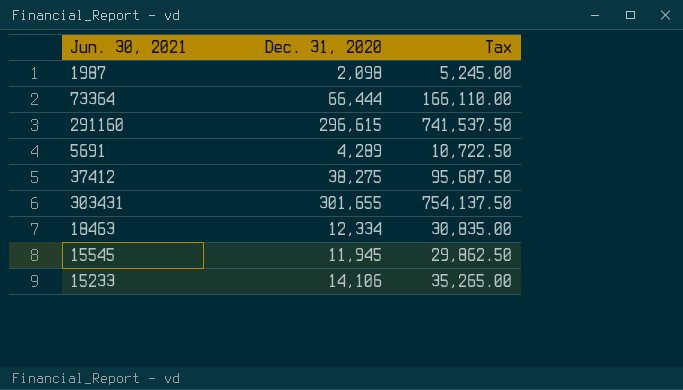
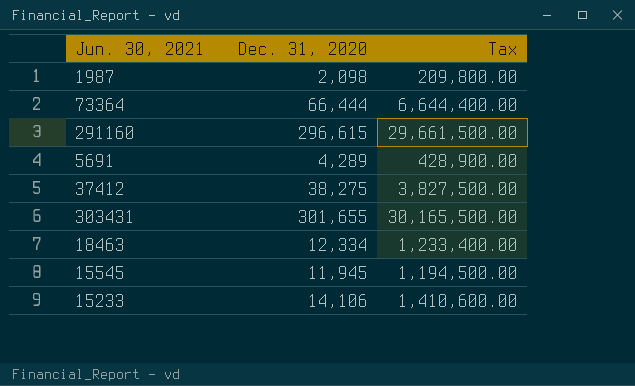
column Tax | formula: [Dec. 31, 2020] * 2.5 -> [Dec. 31, 2020] * 100

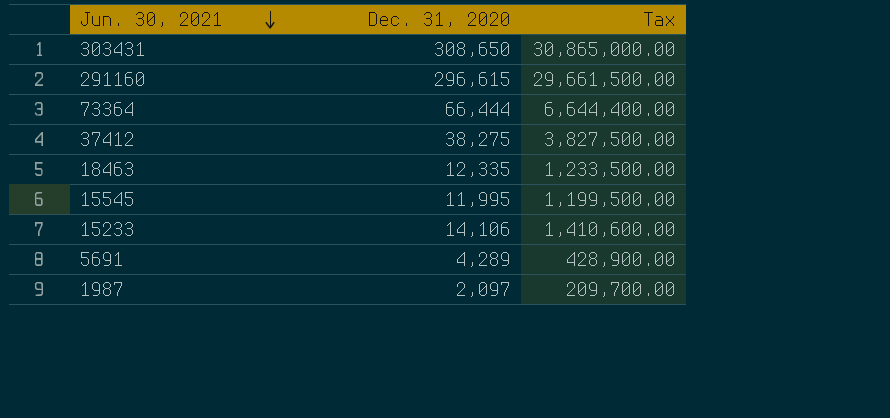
row order: none -> Jun. 30, 2021 descending
303431 | Dec. 31, 2020: 301,655 -> 308,650
303431 | Tax: 30,165,500.00 -> 30,865,000.00
18463 | Dec. 31, 2020: 12,334 -> 12,335
18463 | Tax: 1,233,400.00 -> 1,233,500.00
15545 | Dec. 31, 2020: 11,945 -> 11,995
15545 | Tax: 1,194,500.00 -> 1,199,500.00
1987 | Dec. 31, 2020: 2,098 -> 2,097
1987 | Tax: 209,800.00 -> 209,700.00

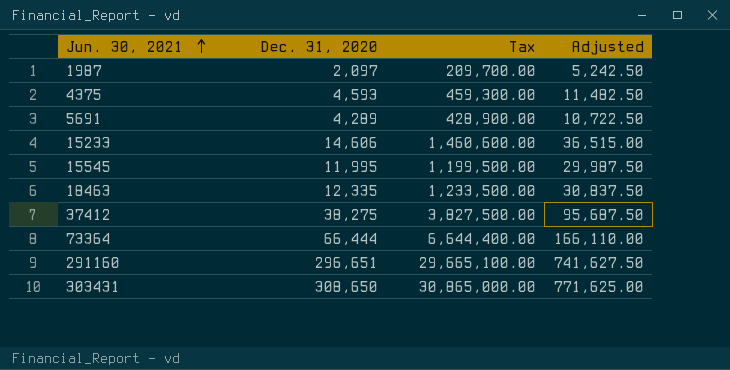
row order: Jun. 30, 2021 descending -> Jun. 30, 2021 ascending
column Adjusted | formula: none -> [Dec. 31, 2020] * 2.5
row 4375: none -> 4,593 | 459,300.00 | 11,482.50
15233 | Dec. 31, 2020: 14,106 -> 14,606
15233 | Tax: 1,410,600.00 -> 1,460,600.00
291160 | Dec. 31, 2020: 296,615 -> 296,651
291160 | Tax: 29,661,500.00 -> 29,665,100.00

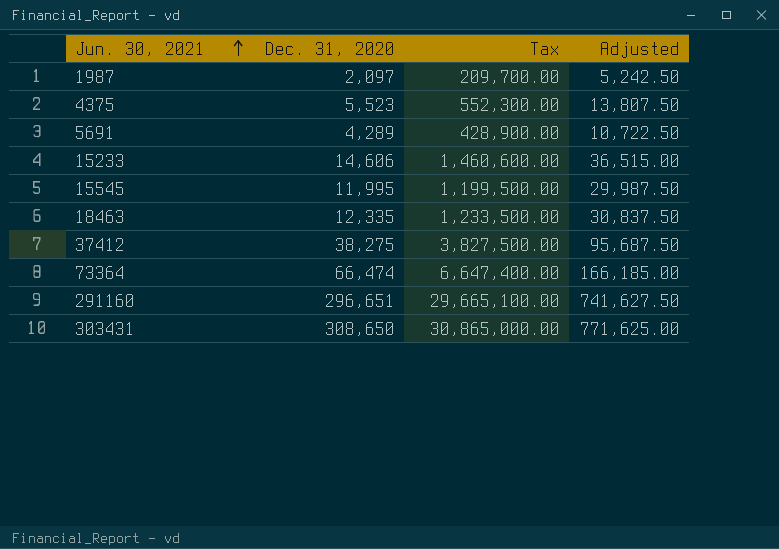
4375 | Dec. 31, 2020: 4,593 -> 5,523
4375 | Tax: 459,300.00 -> 552,300.00
4375 | Adjusted: 11,482.50 -> 13,807.50
73364 | Dec. 31, 2020: 66,444 -> 66,474
73364 | Tax: 6,644,400.00 -> 6,647,400.00
73364 | Adjusted: 166,110.00 -> 166,185.00

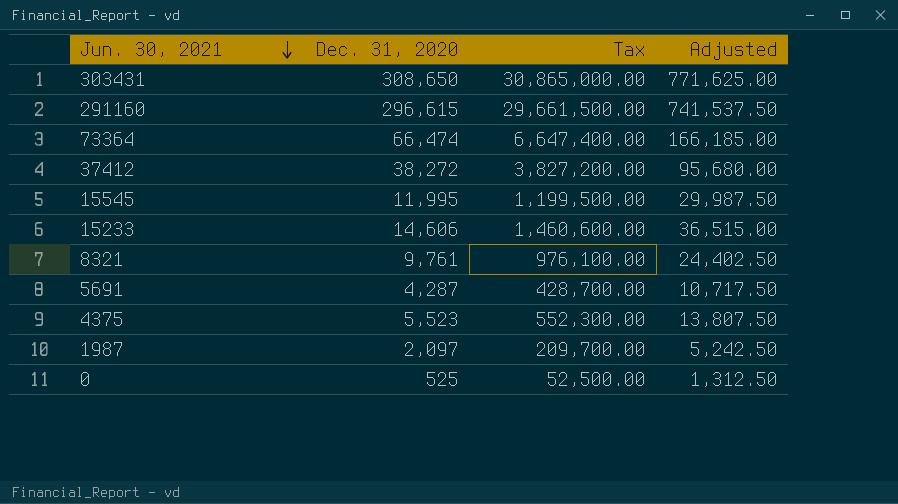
row order: Jun. 30, 2021 ascending -> Jun. 30, 2021 descending
row 18463: 12,335 | 1,233,500.00 | 30,837.50 -> none
291160 | Dec. 31, 2020: 296,651 -> 296,615
291160 | Tax: 29,665,100.00 -> 29,661,500.00
291160 | Adjusted: 741,627.50 -> 741,537.50
37412 | Dec. 31, 2020: 38,275 -> 38,272
37412 | Tax: 3,827,500.00 -> 3,827,200.00
37412 | Adjusted: 95,687.50 -> 95,680.00
row 8321: none -> 9,761 | 976,100.00 | 24,402.50
5691 | Dec. 31, 2020: 4,289 -> 4,287
5691 | Tax: 428,900.00 -> 428,700.00
5691 | Adjusted: 10,722.50 -> 10,717.50
row 0: none -> 525 | 52,500.00 | 1,312.50

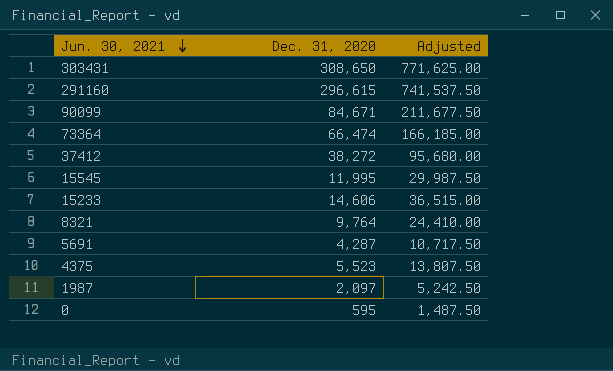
column Tax | formula: [Dec. 31, 2020] * 100 -> none
row 90099: none -> 84,671 | 211,677.50
8321 | Dec. 31, 2020: 9,761 -> 9,764
8321 | Adjusted: 24,402.50 -> 24,410.00
0 | Dec. 31, 2020: 525 -> 595
0 | Adjusted: 1,312.50 -> 1,487.50

